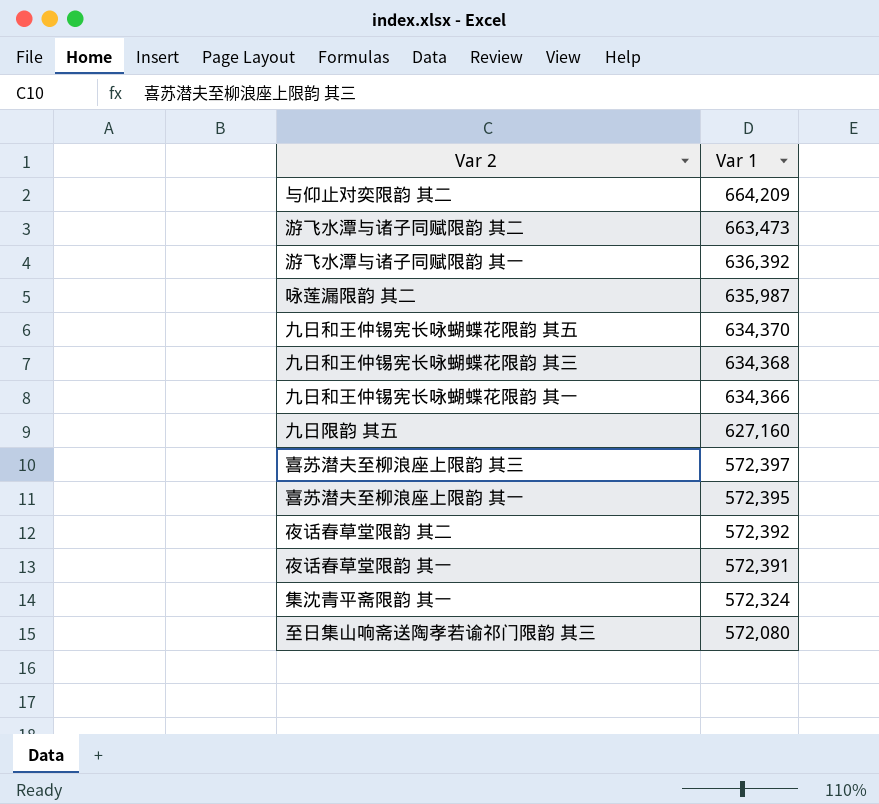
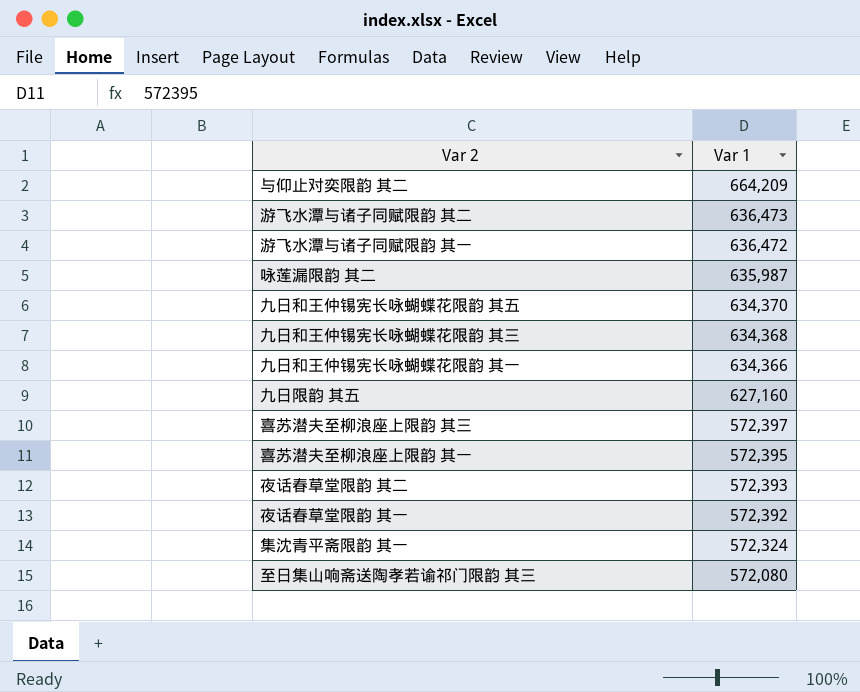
游飞水潭与诸子同赋限韵 其二 | Var 1: 663,473 -> 636,473
游飞水潭与诸子同赋限韵 其一 | Var 1: 636,392 -> 636,472
夜话春草堂限韵 其二 | Var 1: 572,392 -> 572,393
夜话春草堂限韵 其一 | Var 1: 572,391 -> 572,392

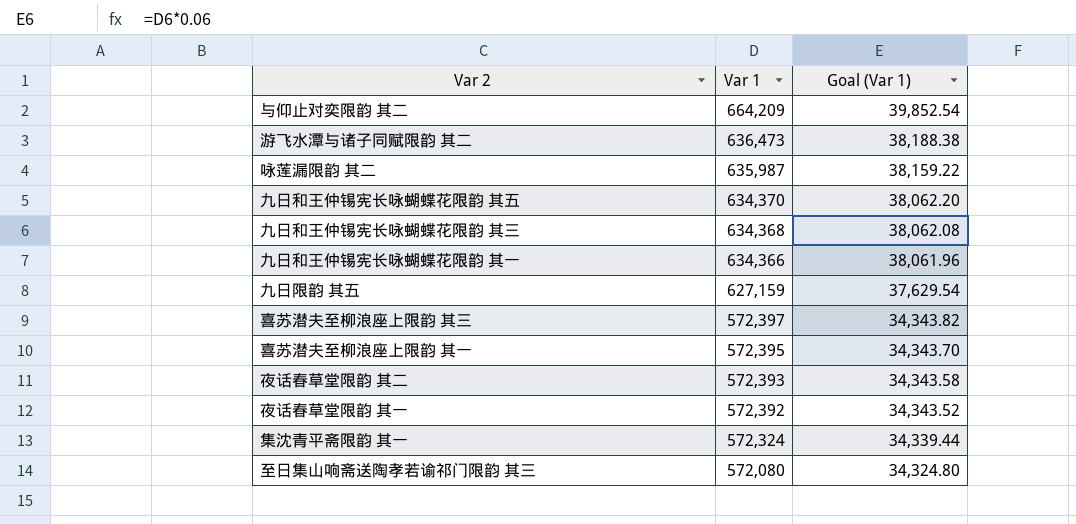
column Goal (Var 1) | formula: none -> [Var 1] * 0.06
row 游飞水潭与诸子同赋限韵 其一: 636,472 -> none
九日限韵 其五 | Var 1: 627,160 -> 627,159

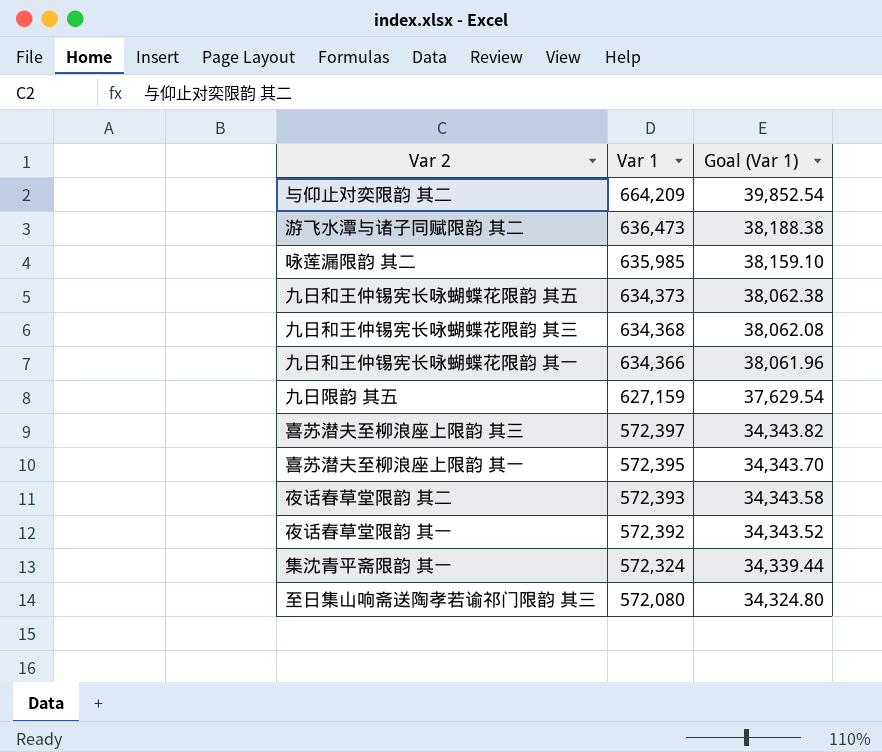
咏莲漏限韵 其二 | Var 1: 635,987 -> 635,985
咏莲漏限韵 其二 | Goal (Var 1): 38,159.22 -> 38,159.10
九日和王仲锡宪长咏蝴蝶花限韵 其五 | Var 1: 634,370 -> 634,373
九日和王仲锡宪长咏蝴蝶花限韵 其五 | Goal (Var 1): 38,062.20 -> 38,062.38

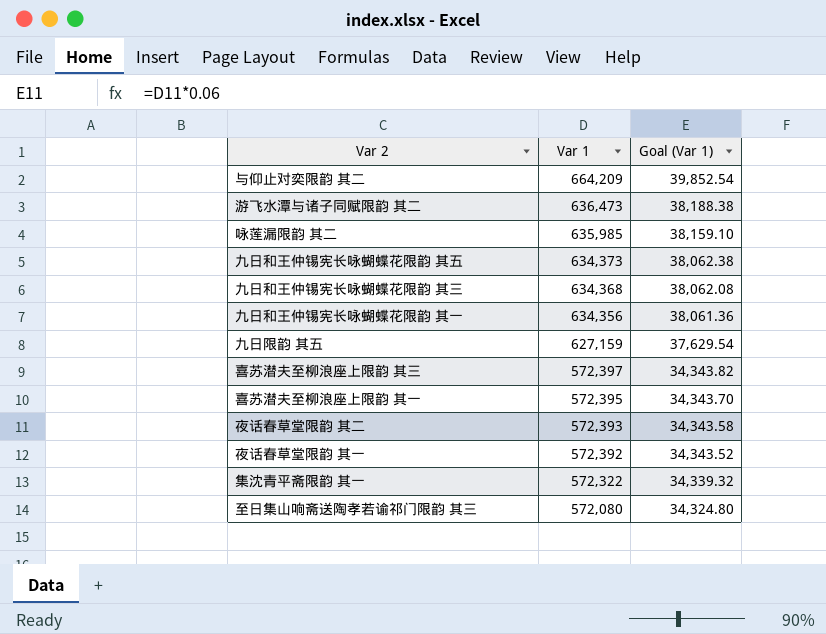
九日和王仲锡宪长咏蝴蝶花限韵 其一 | Var 1: 634,366 -> 634,356
九日和王仲锡宪长咏蝴蝶花限韵 其一 | Goal (Var 1): 38,061.96 -> 38,061.36
集沈青平斋限韵 其一 | Var 1: 572,324 -> 572,322
集沈青平斋限韵 其一 | Goal (Var 1): 34,339.44 -> 34,339.32

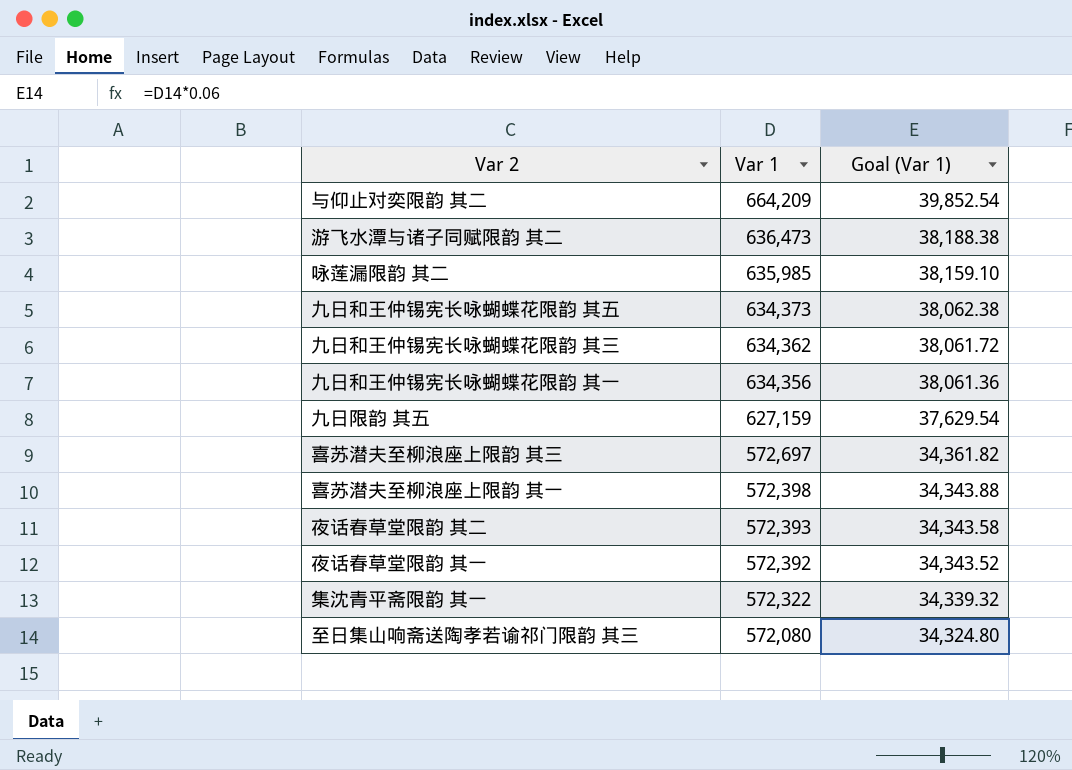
九日和王仲锡宪长咏蝴蝶花限韵 其三 | Var 1: 634,368 -> 634,362
九日和王仲锡宪长咏蝴蝶花限韵 其三 | Goal (Var 1): 38,062.08 -> 38,061.72
喜苏潜夫至柳浪座上限韵 其三 | Var 1: 572,397 -> 572,697
喜苏潜夫至柳浪座上限韵 其三 | Goal (Var 1): 34,343.82 -> 34,361.82
喜苏潜夫至柳浪座上限韵 其一 | Var 1: 572,395 -> 572,398
喜苏潜夫至柳浪座上限韵 其一 | Goal (Var 1): 34,343.70 -> 34,343.88

